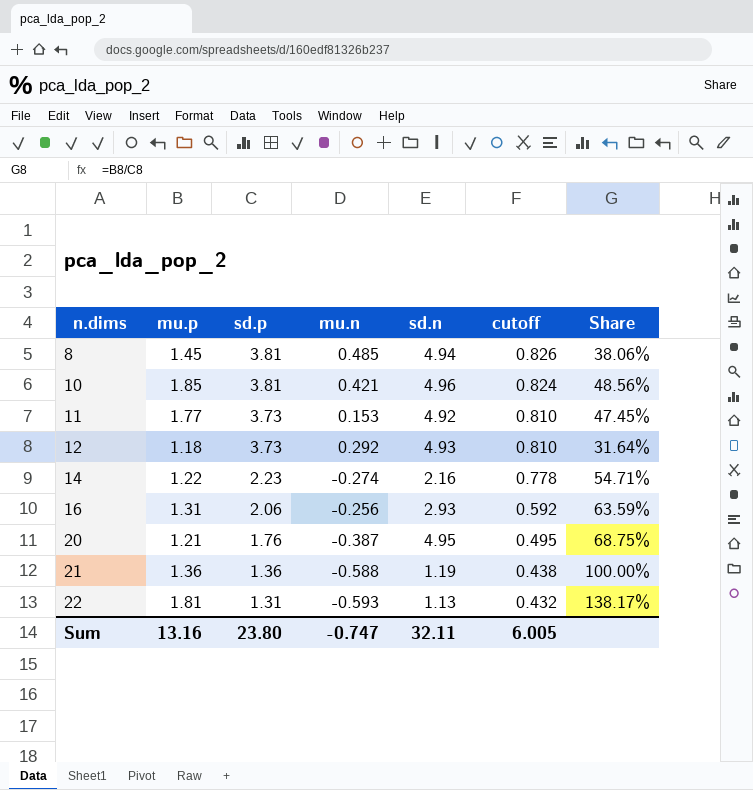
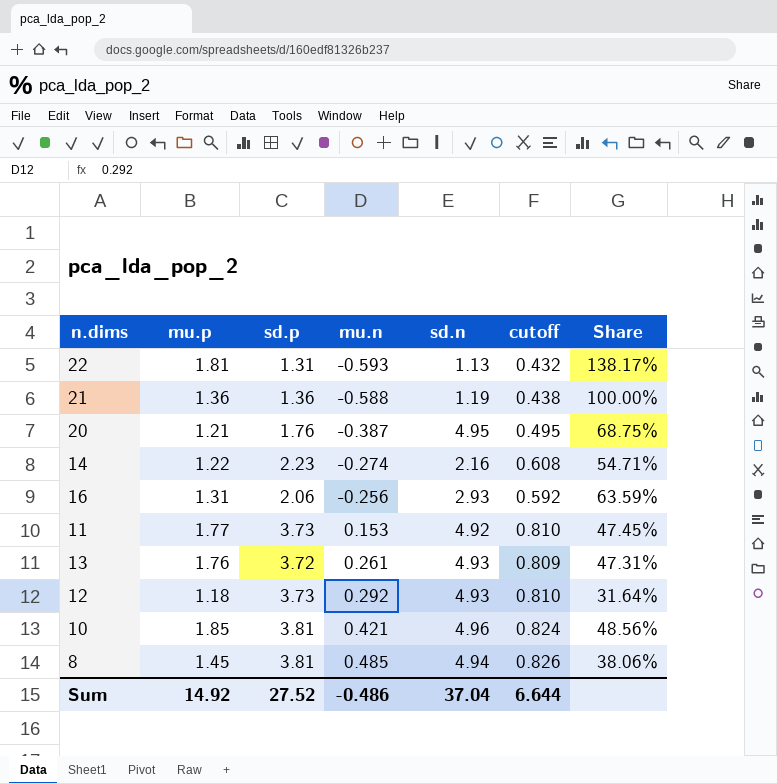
row order: n.dims ascending -> mu.n ascending
14 | cutoff: 0.778 -> 0.608
row 13: none -> 1.76 | 3.72 | 0.261 | 4.93 | 0.809 | 47.31%
Sum | mu.p: 13.16 -> 14.92
Sum | sd.p: 23.80 -> 27.52
Sum | mu.n: -0.747 -> -0.486
Sum | sd.n: 32.11 -> 37.04
Sum | cutoff: 6.005 -> 6.644

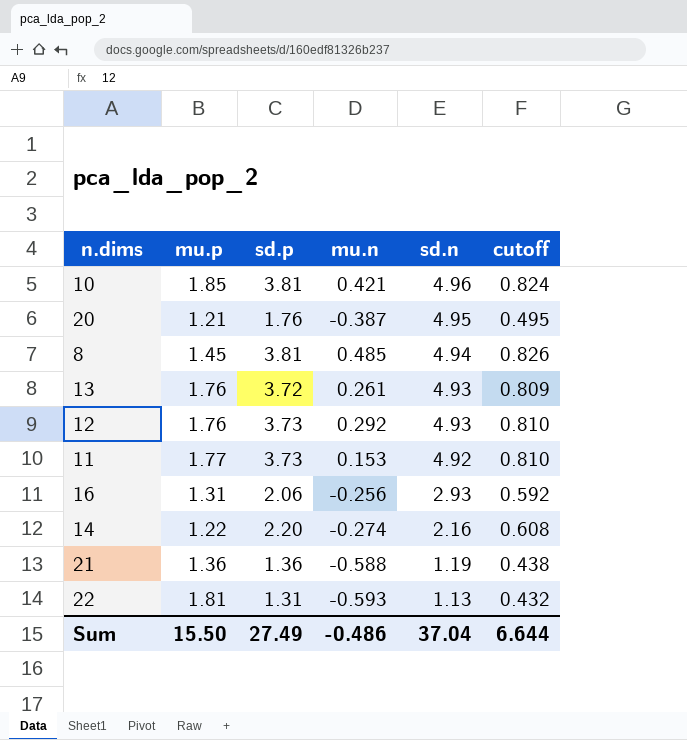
row order: mu.n ascending -> sd.n descending
column Share | formula: [mu.p] / [sd.p] -> none
12 | mu.p: 1.18 -> 1.76
14 | sd.p: 2.23 -> 2.20
Sum | mu.p: 14.92 -> 15.50
Sum | sd.p: 27.52 -> 27.49

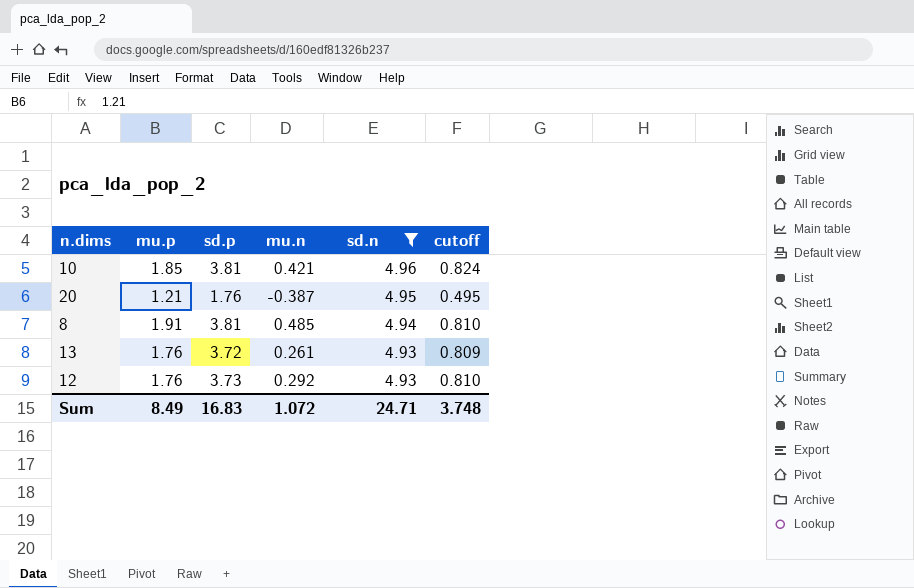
filter: none -> sd.n >= 4.93
8 | mu.p: 1.45 -> 1.91
8 | cutoff: 0.826 -> 0.810
Sum | mu.p: 15.50 -> 8.49
Sum | sd.p: 27.49 -> 16.83
Sum | mu.n: -0.486 -> 1.072
Sum | sd.n: 37.04 -> 24.71
Sum | cutoff: 6.644 -> 3.748

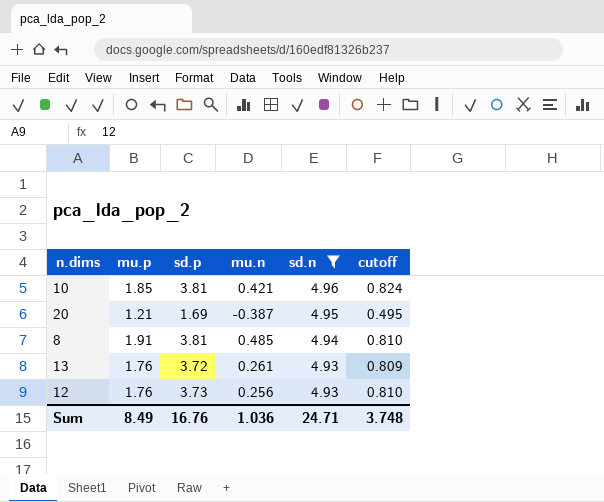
20 | sd.p: 1.76 -> 1.69
12 | mu.n: 0.292 -> 0.256
Sum | sd.p: 16.83 -> 16.76
Sum | mu.n: 1.072 -> 1.036

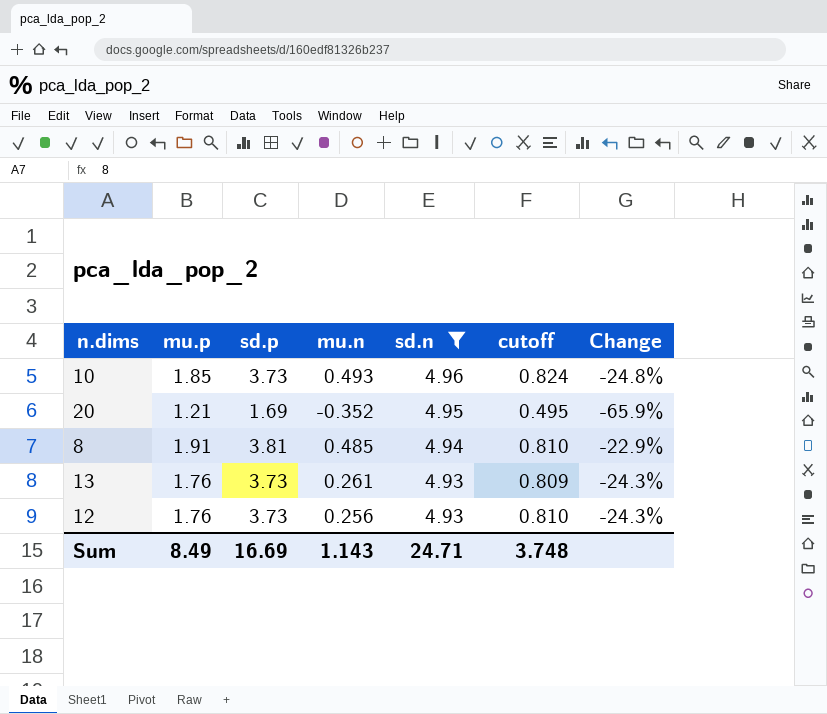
column Change | formula: none -> ([sd.p] - [sd.n]) / [sd.n]
10 | sd.p: 3.81 -> 3.73
10 | mu.n: 0.421 -> 0.493
20 | mu.n: -0.387 -> -0.352
13 | sd.p: 3.72 -> 3.73
Sum | sd.p: 16.76 -> 16.69
Sum | mu.n: 1.036 -> 1.143

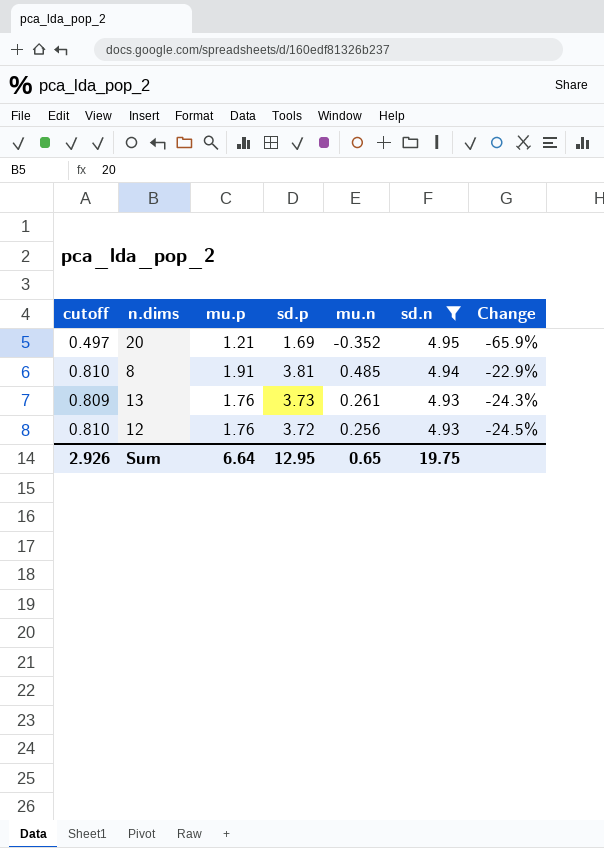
column cutoff | position: 6 -> 1
row 10: 1.85 | 3.73 | 0.493 | 4.96 | 0.824 | -24.8% -> none
20 | cutoff: 0.495 -> 0.497
12 | sd.p: 3.73 -> 3.72
12 | Change: -24.3% -> -24.5%
Sum | cutoff: 3.748 -> 2.926
Sum | mu.p: 8.49 -> 6.64
Sum | sd.p: 16.69 -> 12.95
Sum | mu.n: 1.143 -> 0.65
Sum | sd.n: 24.71 -> 19.75

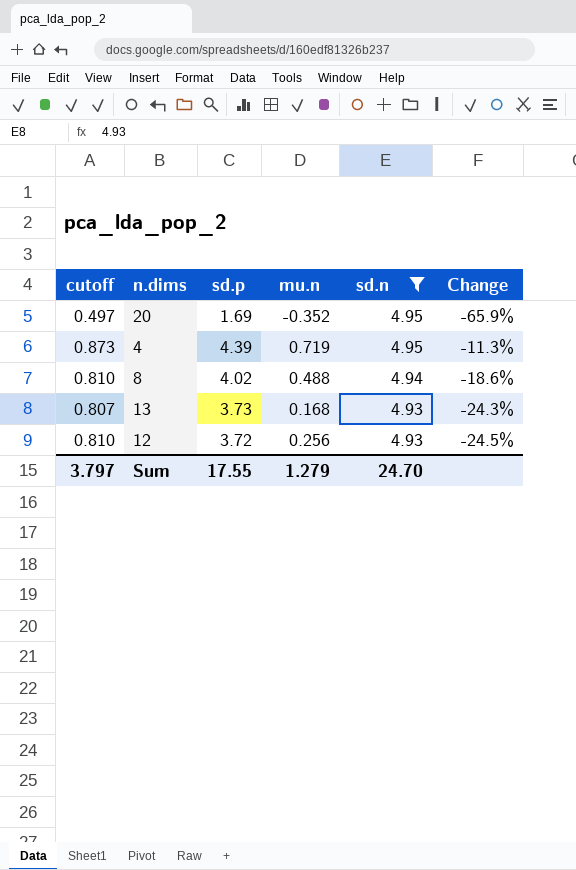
column mu.p | position: 3 -> none
row 4: none -> 0.873 | 4.39 | 0.719 | 4.95 | -11.3%
8 | sd.p: 3.81 -> 4.02
8 | mu.n: 0.485 -> 0.488
8 | Change: -22.9% -> -18.6%
13 | cutoff: 0.809 -> 0.807
13 | mu.n: 0.261 -> 0.168
Sum | cutoff: 2.926 -> 3.797
Sum | sd.p: 12.95 -> 17.55
Sum | mu.n: 0.65 -> 1.279
Sum | sd.n: 19.75 -> 24.70

